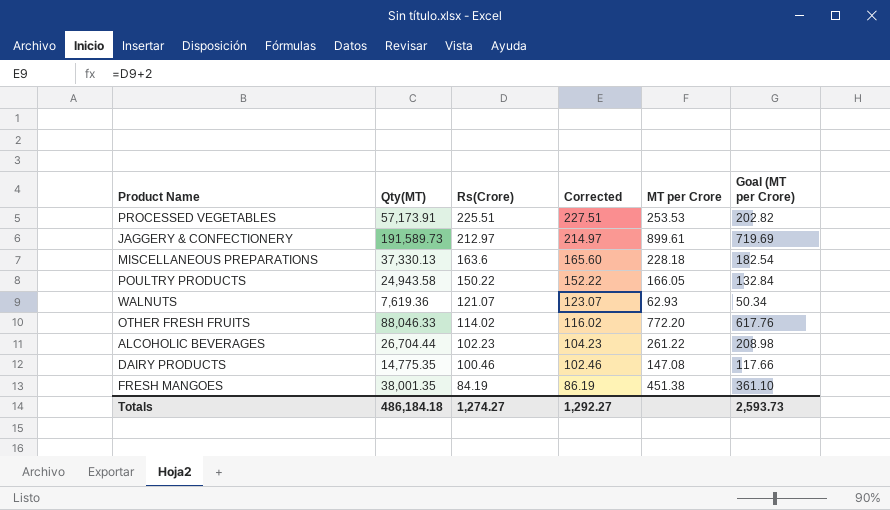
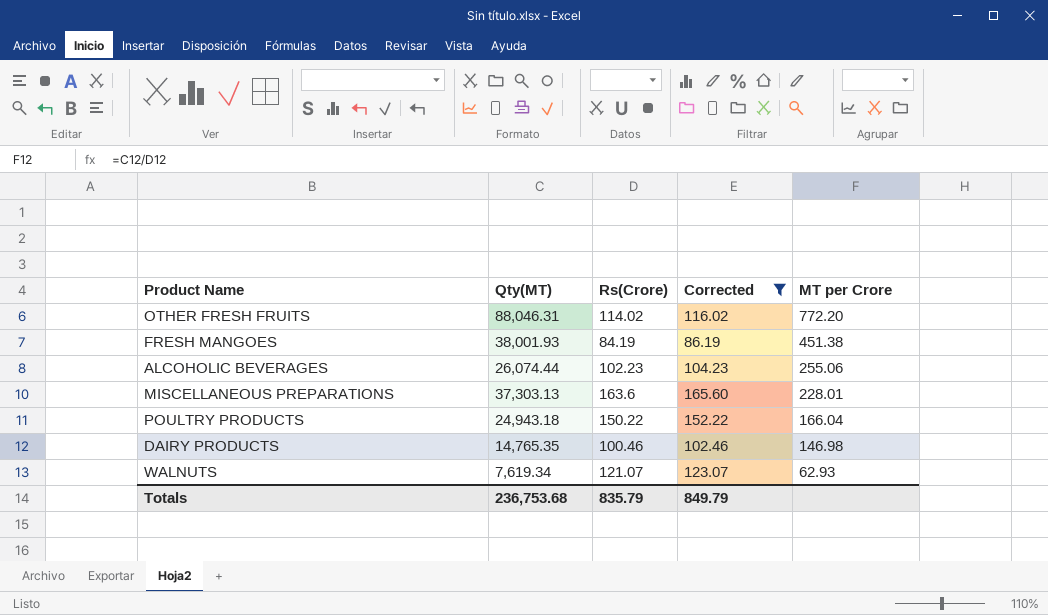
filter: none -> Corrected <= 165.60
row order: Rs(Crore) descending -> MT per Crore descending
column Goal (MT per Crore) | formula: [MT per Crore] * 0.8 -> none
OTHER FRESH FRUITS | Qty(MT): 88,046.33 -> 88,046.31
FRESH MANGOES | Qty(MT): 38,001.35 -> 38,001.93
ALCOHOLIC BEVERAGES | Qty(MT): 26,704.44 -> 26,074.44
ALCOHOLIC BEVERAGES | MT per Crore: 261.22 -> 255.06
MISCELLANEOUS PREPARATIONS | Qty(MT): 37,330.13 -> 37,303.13
MISCELLANEOUS PREPARATIONS | MT per Crore: 228.18 -> 228.01
POULTRY PRODUCTS | Qty(MT): 24,943.58 -> 24,943.18
POULTRY PRODUCTS | MT per Crore: 166.05 -> 166.04
DAIRY PRODUCTS | Qty(MT): 14,775.35 -> 14,765.35
DAIRY PRODUCTS | MT per Crore: 147.08 -> 146.98
WALNUTS | Qty(MT): 7,619.36 -> 7,619.34
Totals | Qty(MT): 486,184.18 -> 236,753.68
Totals | Rs(Crore): 1,274.27 -> 835.79
Totals | Corrected: 1,292.27 -> 849.79

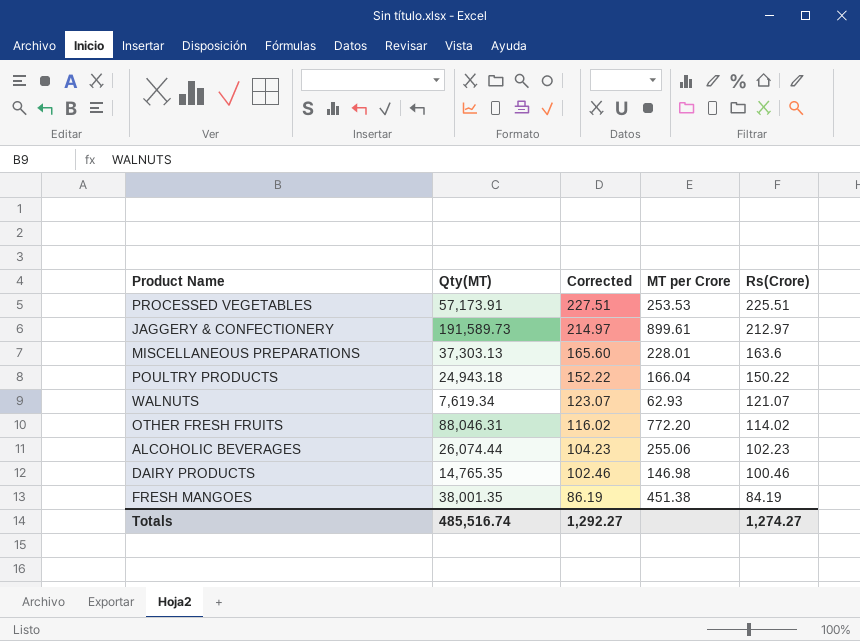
filter: Corrected <= 165.60 -> none
row order: MT per Crore descending -> Corrected descending
column Rs(Crore) | position: 3 -> 5
FRESH MANGOES | Qty(MT): 38,001.93 -> 38,001.35
Totals | Qty(MT): 236,753.68 -> 485,516.74
Totals | Corrected: 849.79 -> 1,292.27
Totals | Rs(Crore): 835.79 -> 1,274.27

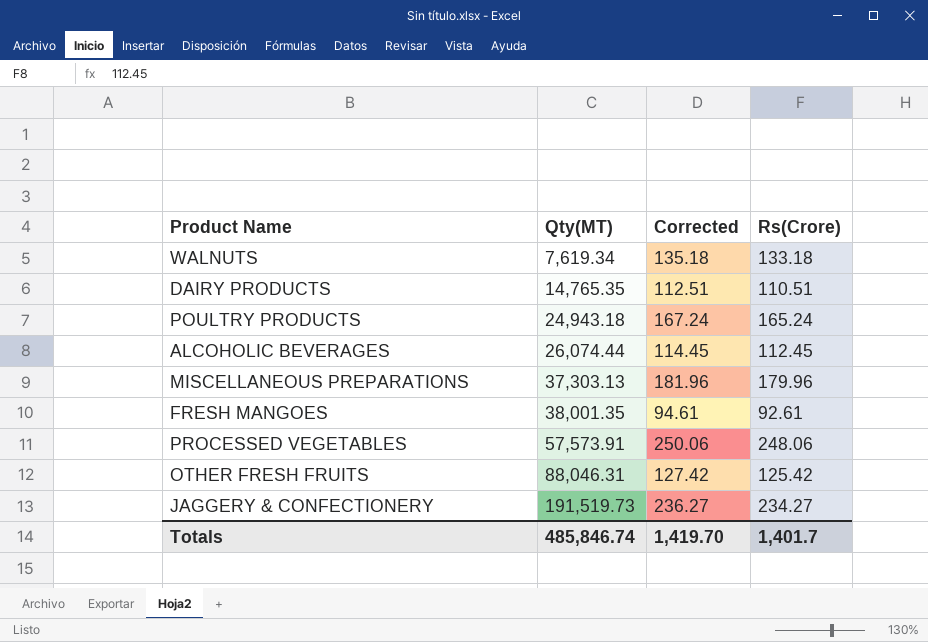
row order: Corrected descending -> Qty(MT) ascending
column MT per Crore | formula: [Qty(MT)] / [Rs(Crore)] -> none
WALNUTS | Corrected: 123.07 -> 135.18
WALNUTS | Rs(Crore): 121.07 -> 133.18
DAIRY PRODUCTS | Corrected: 102.46 -> 112.51
DAIRY PRODUCTS | Rs(Crore): 100.46 -> 110.51
POULTRY PRODUCTS | Corrected: 152.22 -> 167.24
POULTRY PRODUCTS | Rs(Crore): 150.22 -> 165.24
ALCOHOLIC BEVERAGES | Corrected: 104.23 -> 114.45
ALCOHOLIC BEVERAGES | Rs(Crore): 102.23 -> 112.45
MISCELLANEOUS PREPARATIONS | Corrected: 165.60 -> 181.96
MISCELLANEOUS PREPARATIONS | Rs(Crore): 163.6 -> 179.96
FRESH MANGOES | Corrected: 86.19 -> 94.61
FRESH MANGOES | Rs(Crore): 84.19 -> 92.61
PROCESSED VEGETABLES | Qty(MT): 57,173.91 -> 57,573.91
PROCESSED VEGETABLES | Corrected: 227.51 -> 250.06
PROCESSED VEGETABLES | Rs(Crore): 225.51 -> 248.06
OTHER FRESH FRUITS | Corrected: 116.02 -> 127.42
OTHER FRESH FRUITS | Rs(Crore): 114.02 -> 125.42
JAGGERY & CONFECTIONERY | Qty(MT): 191,589.73 -> 191,519.73
JAGGERY & CONFECTIONERY | Corrected: 214.97 -> 236.27
JAGGERY & CONFECTIONERY | Rs(Crore): 212.97 -> 234.27
Totals | Qty(MT): 485,516.74 -> 485,846.74
Totals | Corrected: 1,292.27 -> 1,419.70
Totals | Rs(Crore): 1,274.27 -> 1,401.7

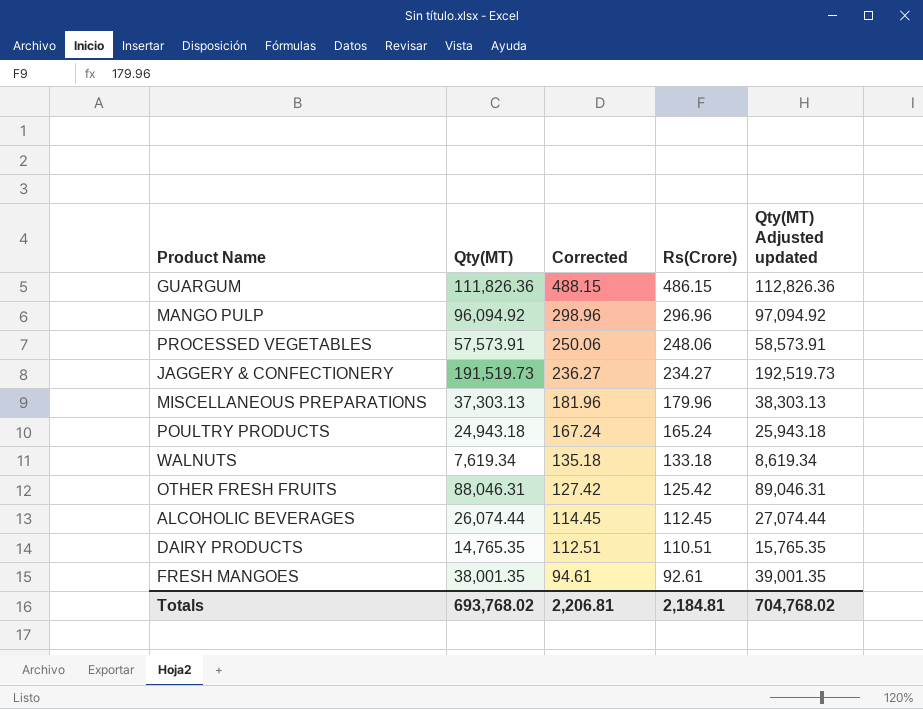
row order: Qty(MT) ascending -> Corrected descending
column Qty(MT) Adjusted updated | formula: none -> [Qty(MT)] + 1000
row GUARGUM: none -> 111,826.36 | 488.15 | 486.15 | 112,826.36
row MANGO PULP: none -> 96,094.92 | 298.96 | 296.96 | 97,094.92
Totals | Qty(MT): 485,846.74 -> 693,768.02
Totals | Corrected: 1,419.70 -> 2,206.81
Totals | Rs(Crore): 1,401.7 -> 2,184.81

